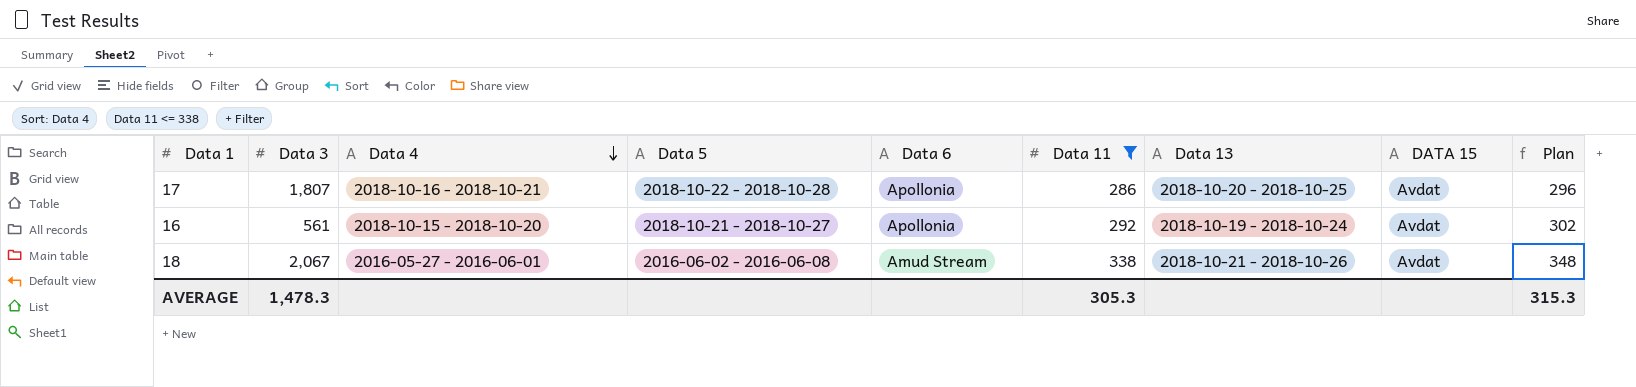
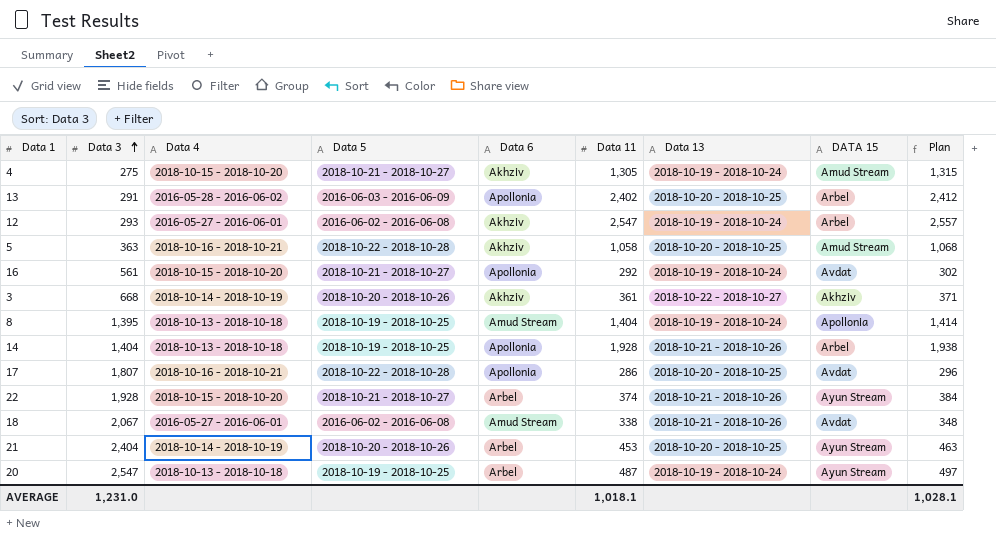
filter: Data 11 <= 338 -> none
row order: Data 4 descending -> Data 3 ascending
AVERAGE | Data 3: 1,478.3 -> 1,231.0
AVERAGE | Data 11: 305.3 -> 1,018.1
AVERAGE | Plan: 315.3 -> 1,028.1

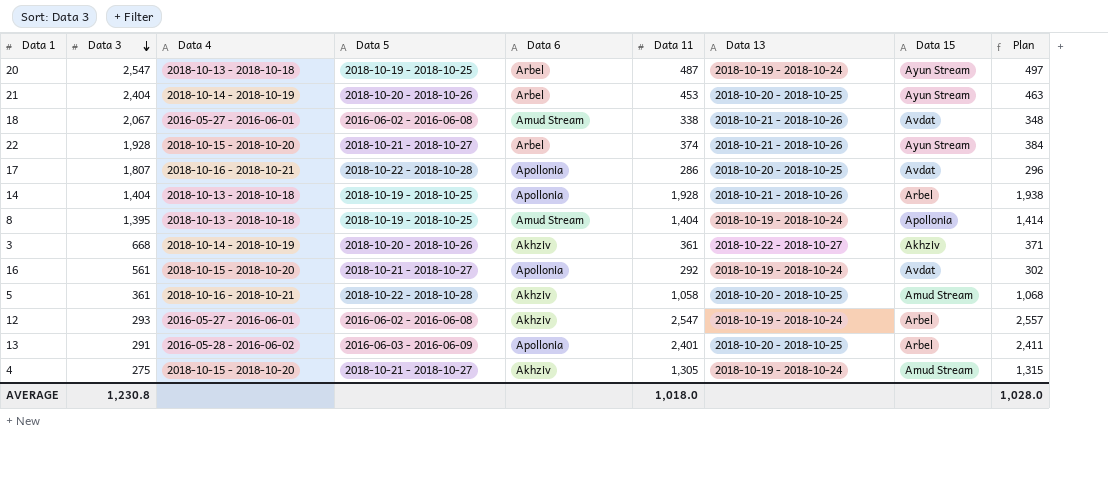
row order: Data 3 ascending -> Data 3 descending
column name: DATA 15 -> Data 15
5 | Data 3: 363 -> 361
13 | Data 11: 2,402 -> 2,401
13 | Plan: 2,412 -> 2,411
AVERAGE | Data 3: 1,231.0 -> 1,230.8
AVERAGE | Data 11: 1,018.1 -> 1,018.0
AVERAGE | Plan: 1,028.1 -> 1,028.0

